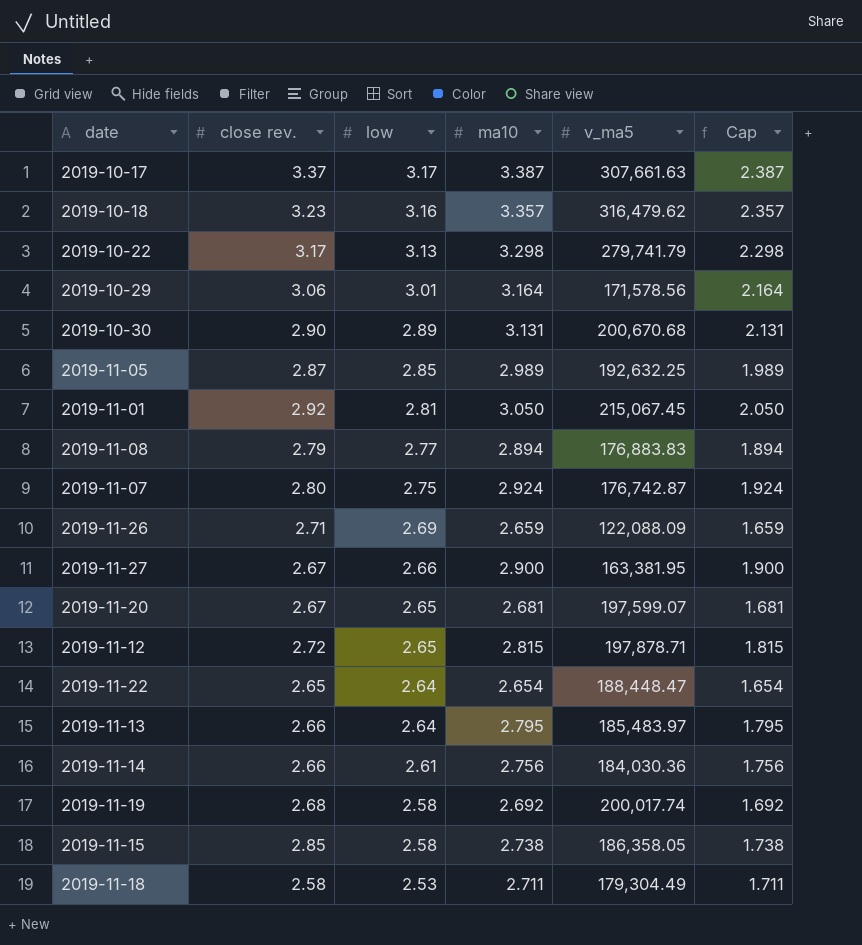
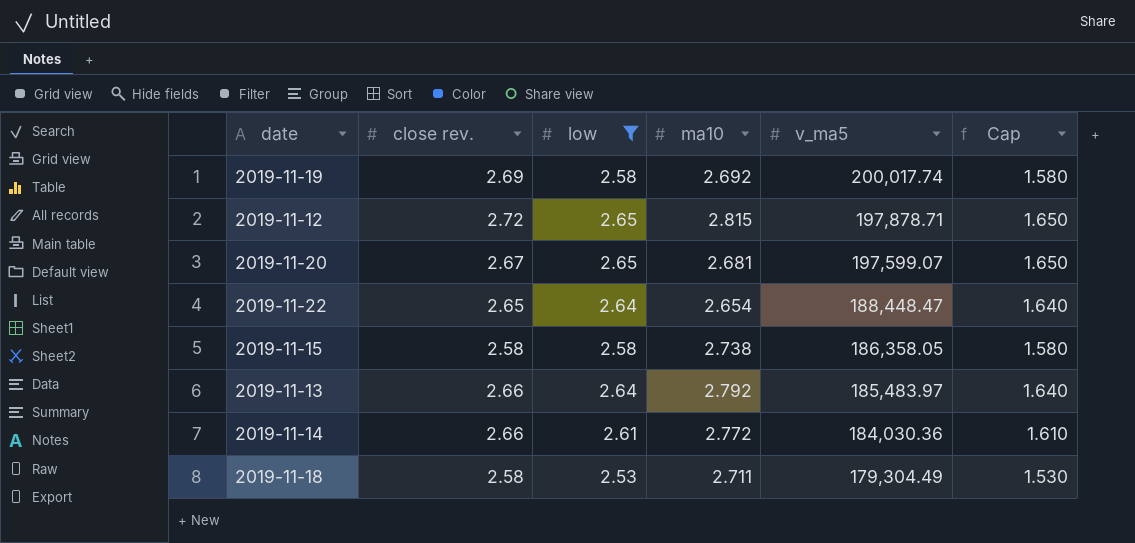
filter: none -> low <= 2.65
row order: low descending -> v_ma5 descending
column Cap | formula: [ma10] - 1 -> [low] - 1
2019-11-19 | close rev.: 2.68 -> 2.69
2019-11-15 | close rev.: 2.85 -> 2.58
2019-11-13 | ma10: 2.795 -> 2.792
2019-11-14 | ma10: 2.756 -> 2.772

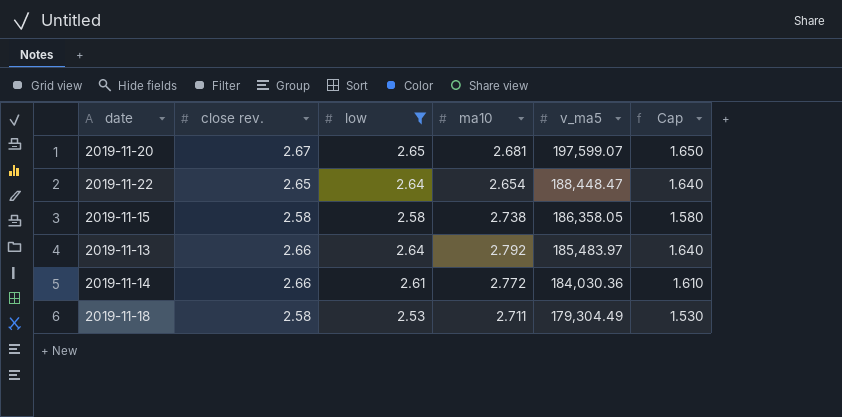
row 2019-11-19: 2.69 | 2.58 | 2.692 | 200,017.74 | 1.580 -> none
row 2019-11-12: 2.72 | 2.65 | 2.815 | 197,878.71 | 1.650 -> none

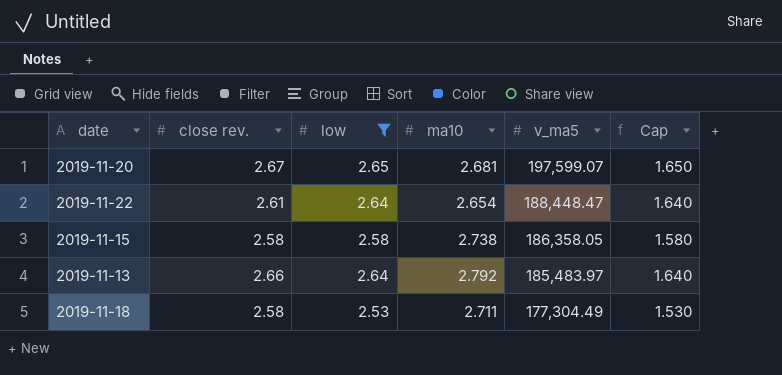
row 2019-11-14: 2.66 | 2.61 | 2.772 | 184,030.36 | 1.610 -> none
2019-11-22 | close rev.: 2.65 -> 2.61
2019-11-18 | v_ma5: 179,304.49 -> 177,304.49

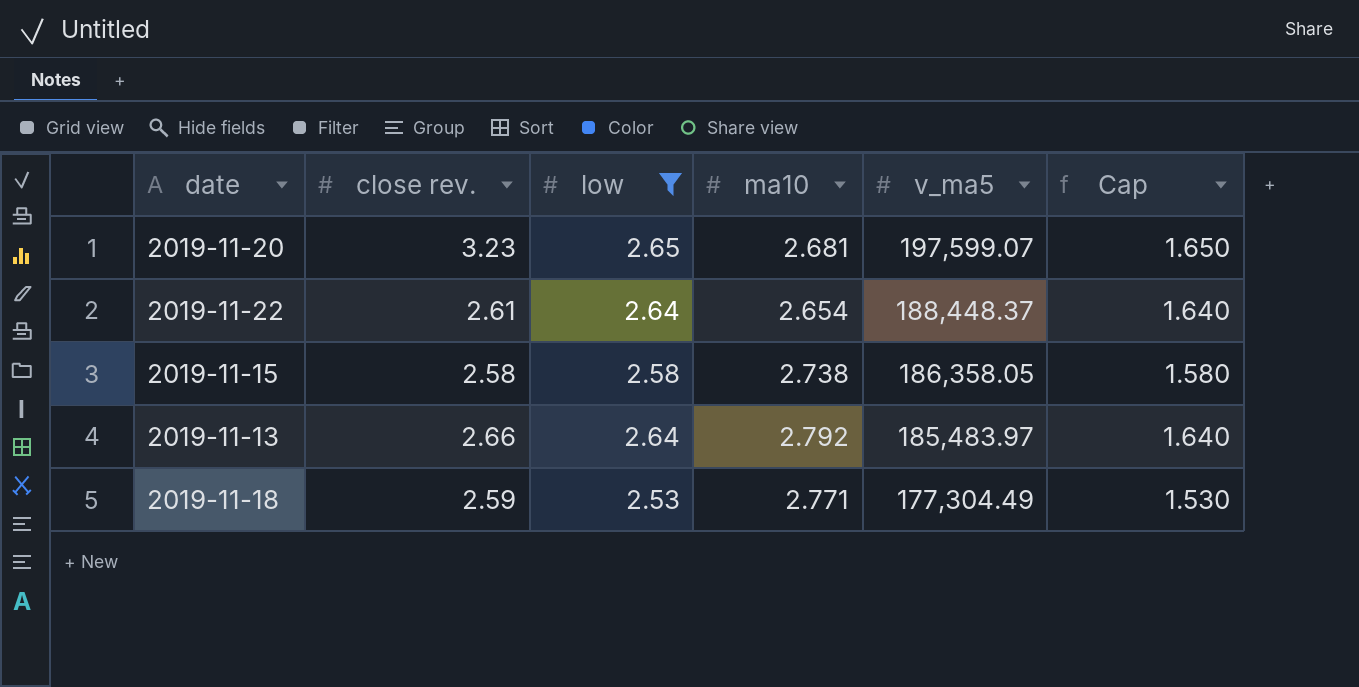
2019-11-20 | close rev.: 2.67 -> 3.23
2019-11-22 | v_ma5: 188,448.47 -> 188,448.37
2019-11-18 | close rev.: 2.58 -> 2.59
2019-11-18 | ma10: 2.711 -> 2.771

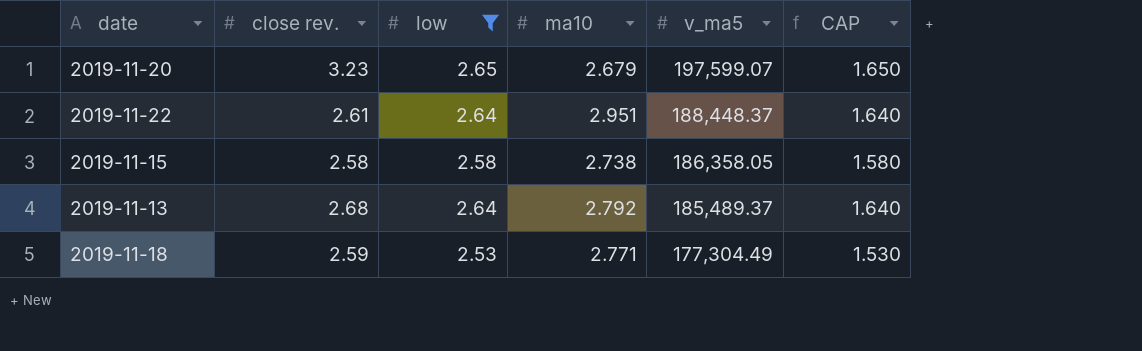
column name: Cap -> CAP
2019-11-20 | ma10: 2.681 -> 2.679
2019-11-22 | ma10: 2.654 -> 2.951
2019-11-13 | close rev.: 2.66 -> 2.68
2019-11-13 | v_ma5: 185,483.97 -> 185,489.37

